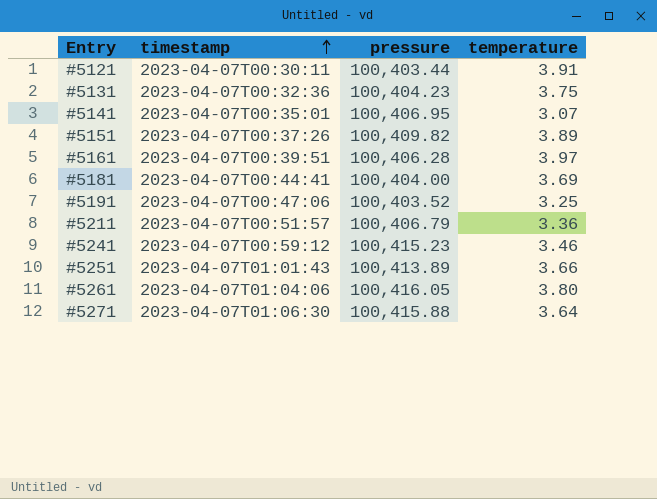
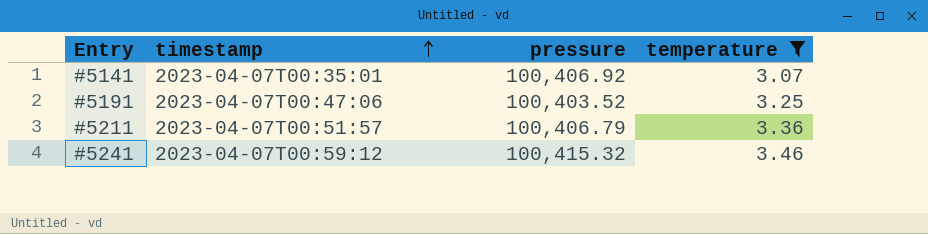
filter: none -> temperature <= 3.46
#5141 | pressure: 100,406.95 -> 100,406.92
#5241 | pressure: 100,415.23 -> 100,415.32

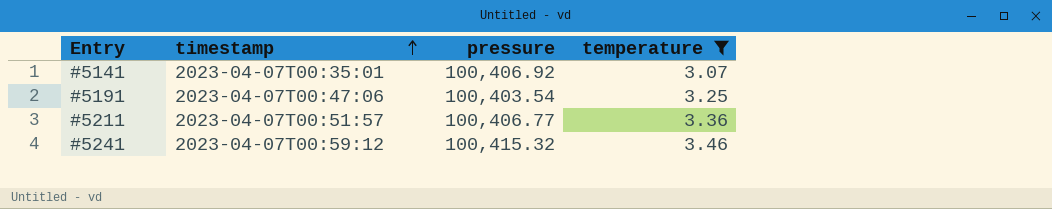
#5191 | pressure: 100,403.52 -> 100,403.54
#5211 | pressure: 100,406.79 -> 100,406.77

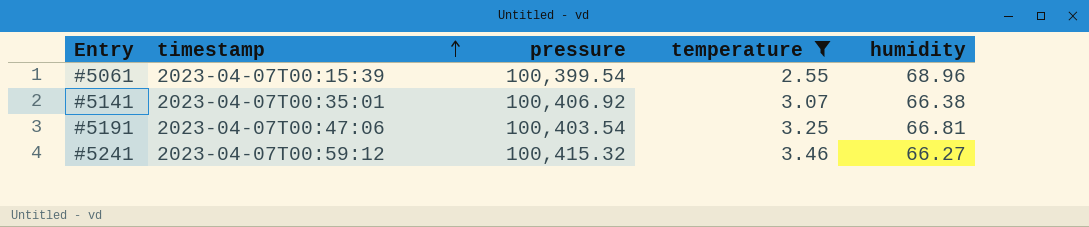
column humidity | position: none -> 5
row #5211: 2023-04-07T00:51:57 | 100,406.77 | 3.36 -> none
row #5061: none -> 2023-04-07T00:15:39 | 100,399.54 | 2.55 | 68.96

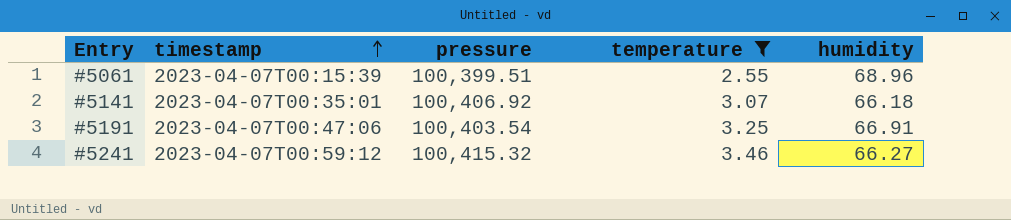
#5061 | pressure: 100,399.54 -> 100,399.51
#5141 | humidity: 66.38 -> 66.18
#5191 | humidity: 66.81 -> 66.91

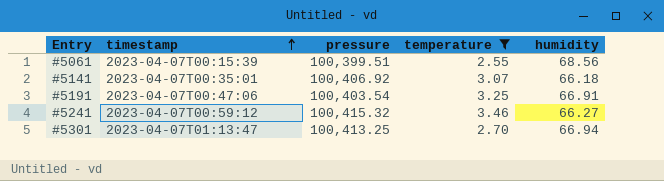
#5061 | humidity: 68.96 -> 68.56
row #5301: none -> 2023-04-07T01:13:47 | 100,413.25 | 2.70 | 66.94

